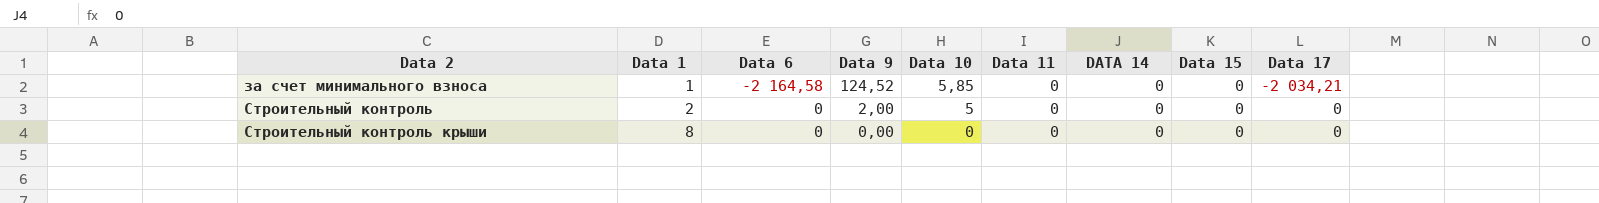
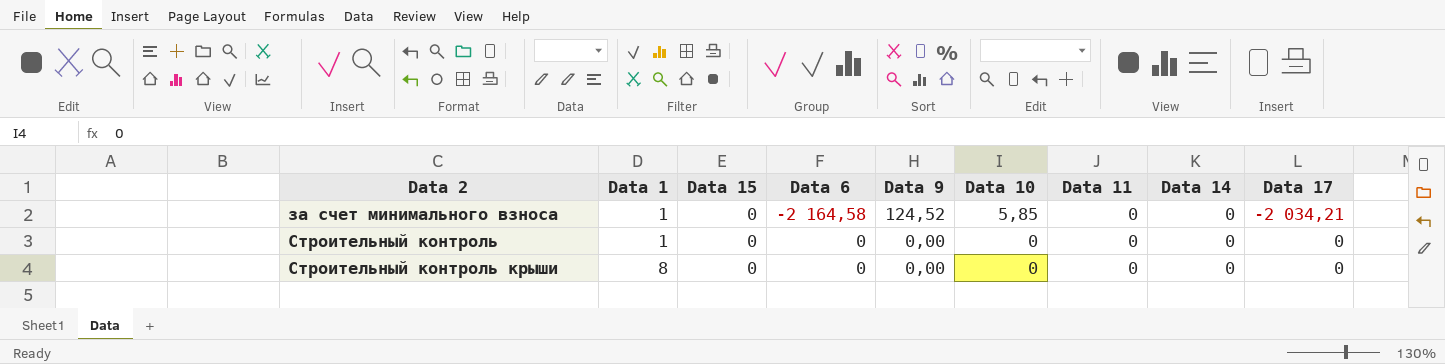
column Data 15 | position: 8 -> 3
column name: DATA 14 -> Data 14
Строительный контроль | Data 1: 2 -> 1
Строительный контроль | Data 9: 2,00 -> 0,00
Строительный контроль | Data 10: 5 -> 0

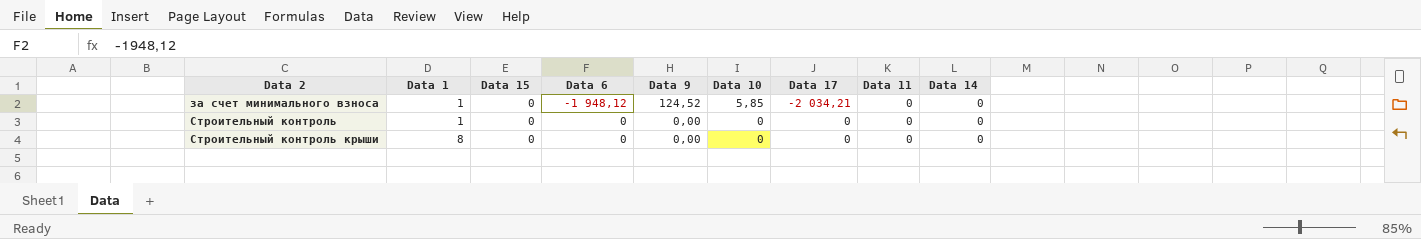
column Data 17 | position: 9 -> 7
за счет минимального взноса | Data 6: -2 164,58 -> -1 948,12

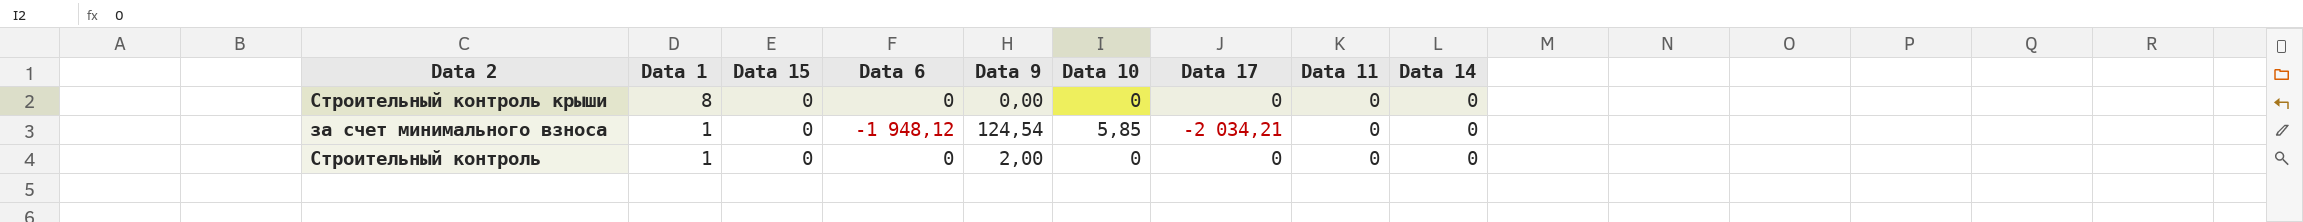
row order: Data 2 ascending -> Data 1 descending
за счет минимального взноса | Data 9: 124,52 -> 124,54
Строительный контроль | Data 9: 0,00 -> 2,00

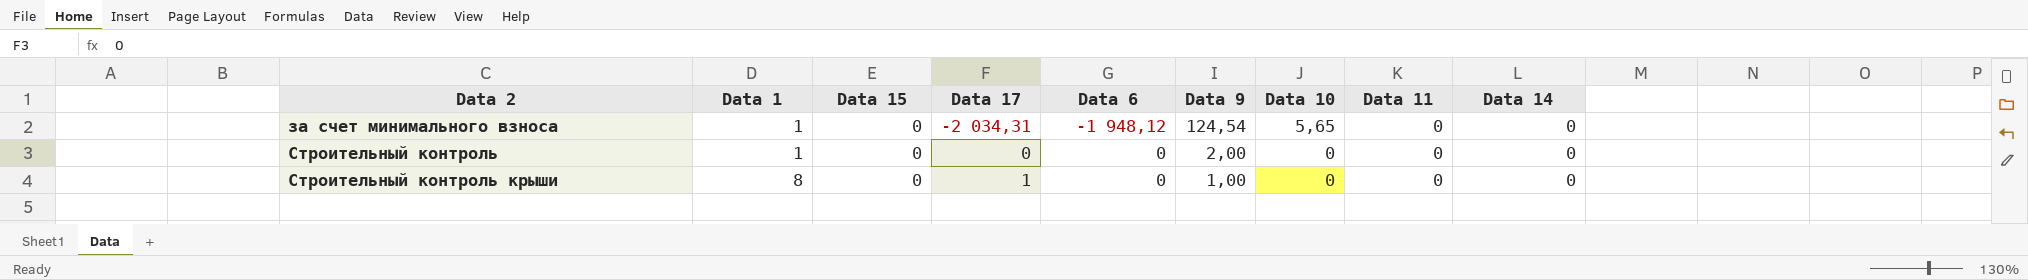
row order: Data 1 descending -> Data 2 ascending
column Data 17 | position: 7 -> 4
за счет минимального взноса | Data 17: -2 034,21 -> -2 034,31
за счет минимального взноса | Data 10: 5,85 -> 5,65
Строительный контроль крыши | Data 17: 0 -> 1
Строительный контроль крыши | Data 9: 0,00 -> 1,00

